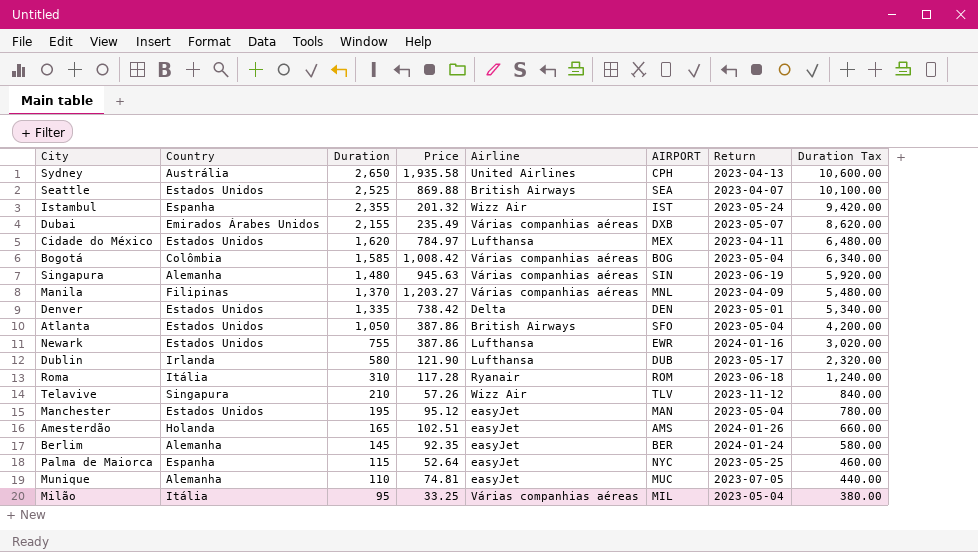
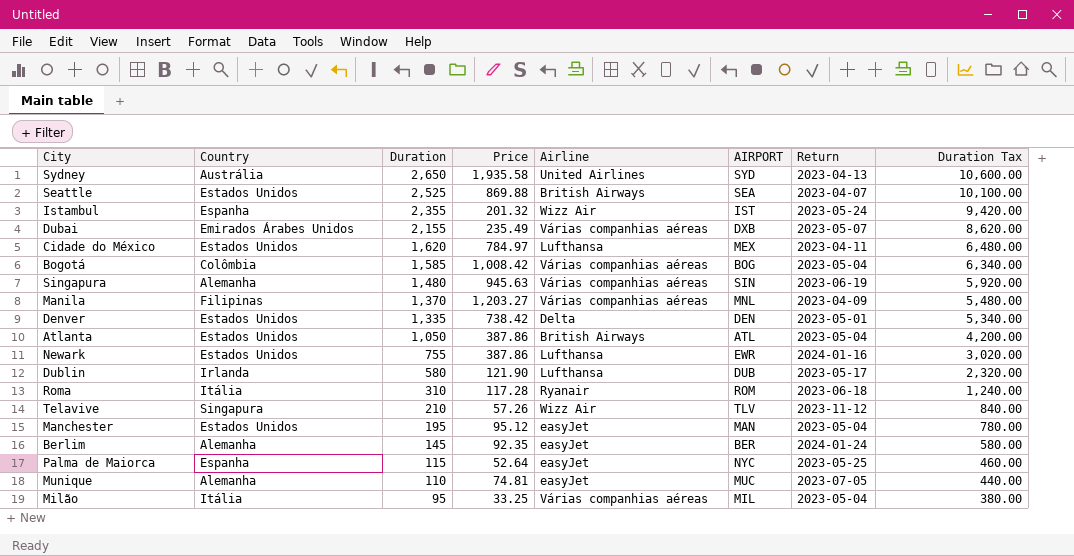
row Amesterdão: Holanda | 165 | 102.51 | easyJet | AMS | 2024-01-26 | 660.00 -> none
Sydney | AIRPORT: CPH -> SYD
Atlanta | AIRPORT: SFO -> ATL

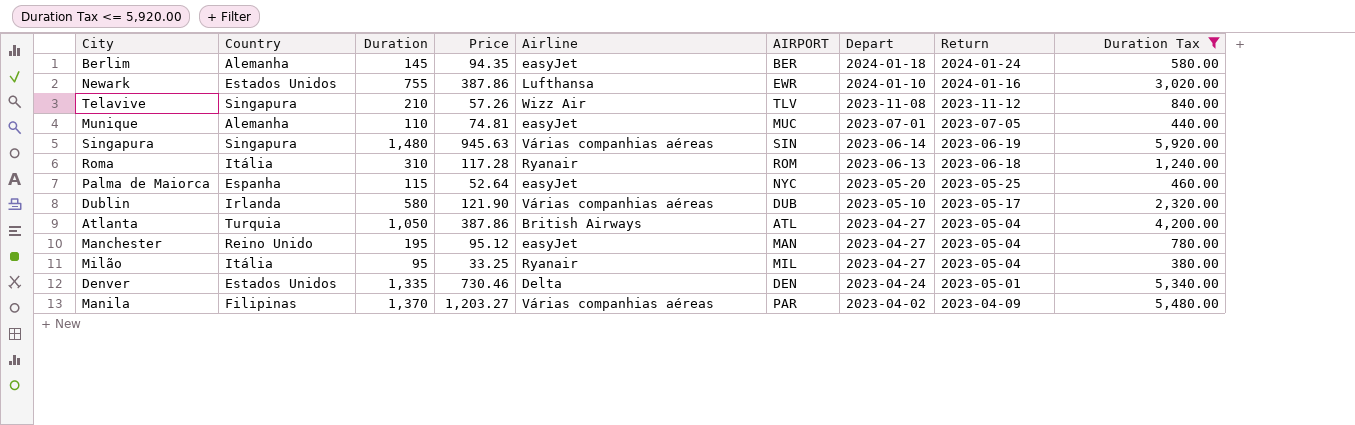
filter: none -> Duration Tax <= 5,920.00
row order: Duration descending -> Depart descending
column Depart | position: none -> 7
Berlim | Price: 92.35 -> 94.35
Singapura | Country: Alemanha -> Singapura
Dublin | Airline: Lufthansa -> Várias companhias aéreas
Atlanta | Country: Estados Unidos -> Turquia
Manchester | Country: Estados Unidos -> Reino Unido
Milão | Airline: Várias companhias aéreas -> Ryanair
Denver | Price: 738.42 -> 730.46
Manila | AIRPORT: MNL -> PAR

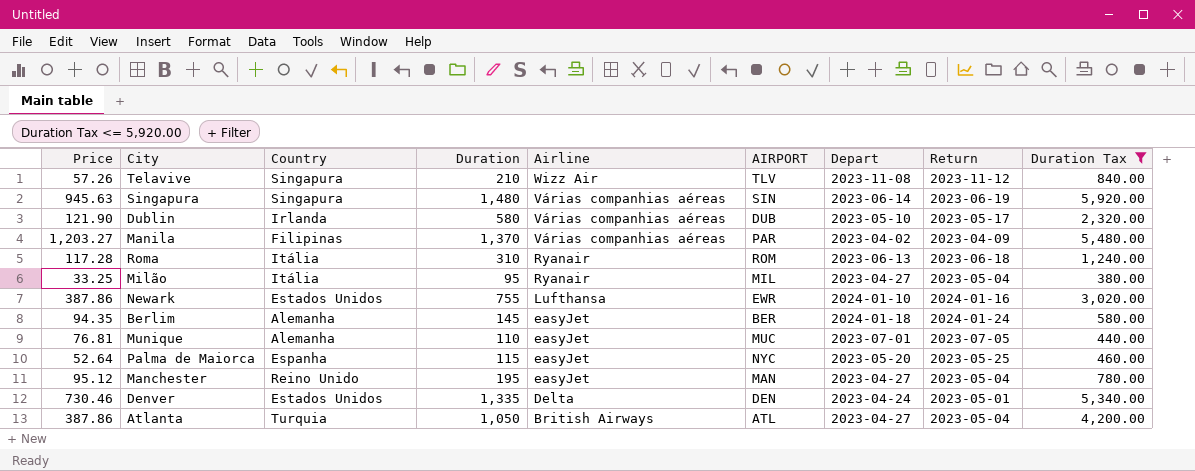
row order: Depart descending -> Airline descending
column Price | position: 4 -> 1
Munique | Price: 74.81 -> 76.81

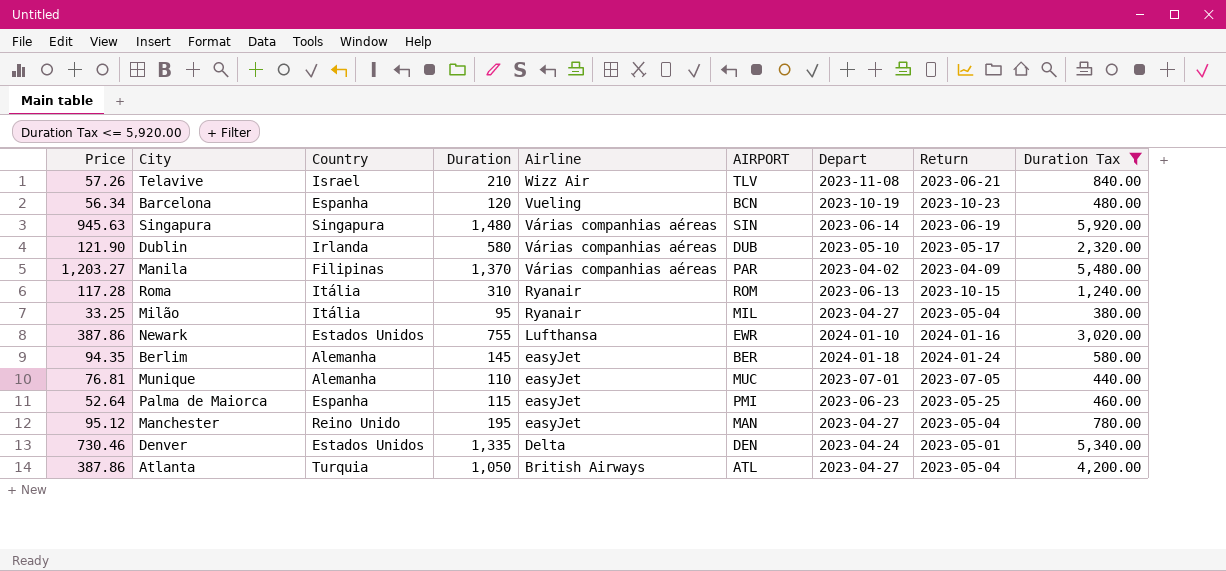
Telavive | Country: Singapura -> Israel
Telavive | Return: 2023-11-12 -> 2023-06-21
row Barcelona: none -> 56.34 | Espanha | 120 | Vueling | BCN | 2023-10-19 | 2023-10-23 | 480.00
Roma | Return: 2023-06-18 -> 2023-10-15
Palma de Maiorca | AIRPORT: NYC -> PMI
Palma de Maiorca | Depart: 2023-05-20 -> 2023-06-23

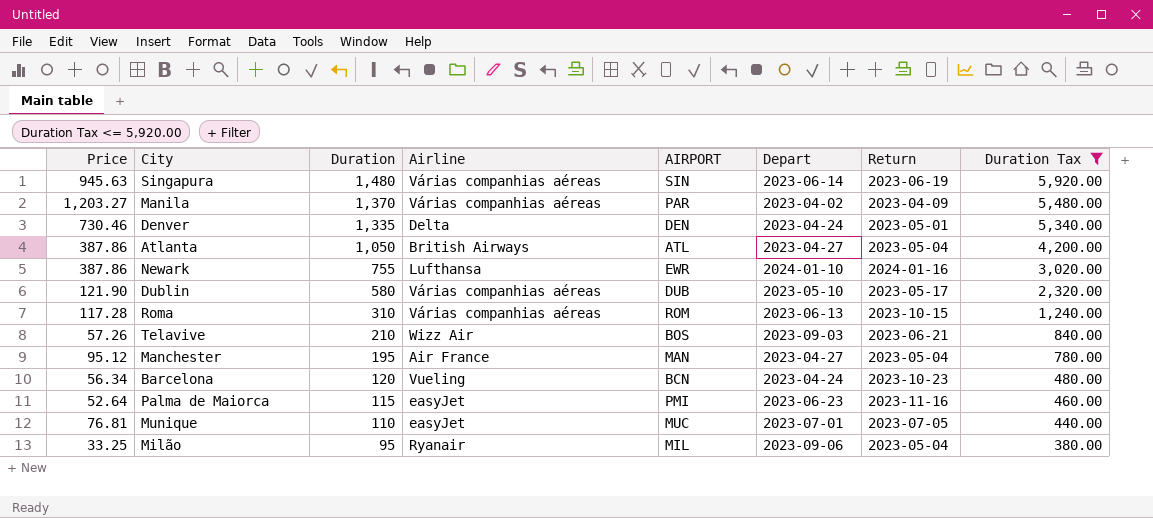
row order: Airline descending -> Duration descending
column Country | position: 3 -> none
row Berlim: 94.35 | Alemanha | 145 | easyJet | BER | 2024-01-18 | 2024-01-24 | 580.00 -> none
Roma | Airline: Ryanair -> Várias companhias aéreas
Telavive | AIRPORT: TLV -> BOS
Telavive | Depart: 2023-11-08 -> 2023-09-03
Manchester | Airline: easyJet -> Air France
Barcelona | Depart: 2023-10-19 -> 2023-04-24
Palma de Maiorca | Return: 2023-05-25 -> 2023-11-16
Milão | Depart: 2023-04-27 -> 2023-09-06

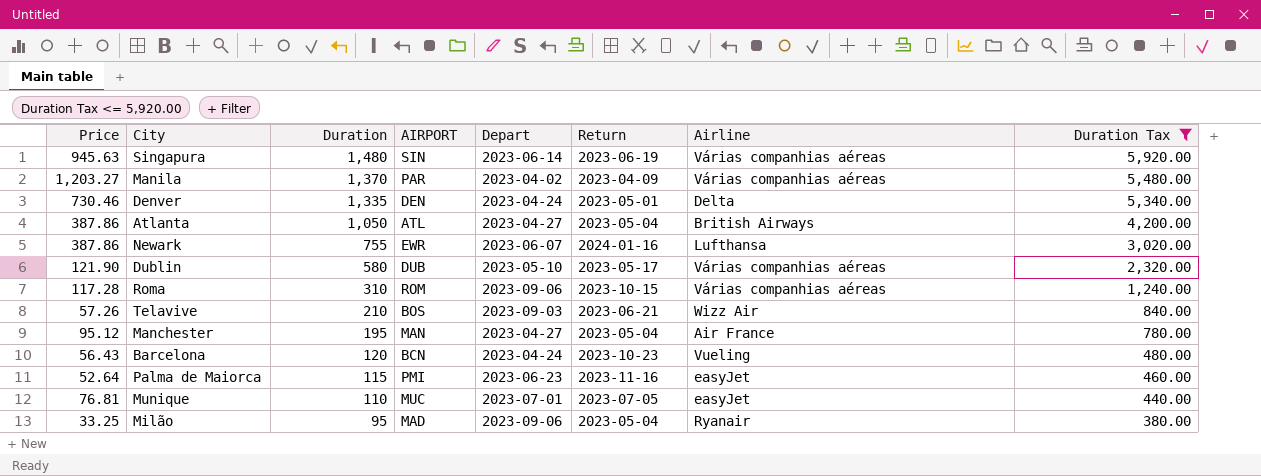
column Airline | position: 4 -> 7
Newark | Depart: 2024-01-10 -> 2023-06-07
Roma | Depart: 2023-06-13 -> 2023-09-06
Barcelona | Price: 56.34 -> 56.43
Milão | AIRPORT: MIL -> MAD

